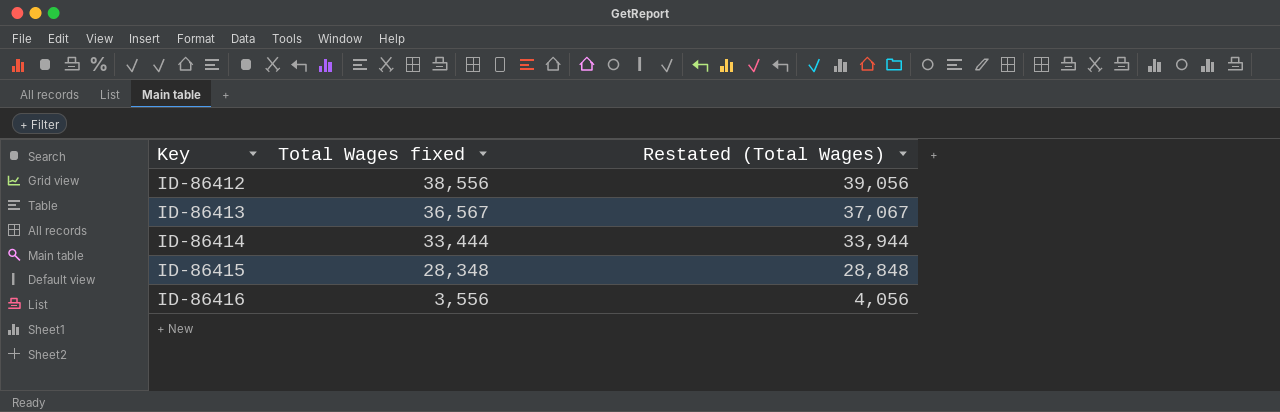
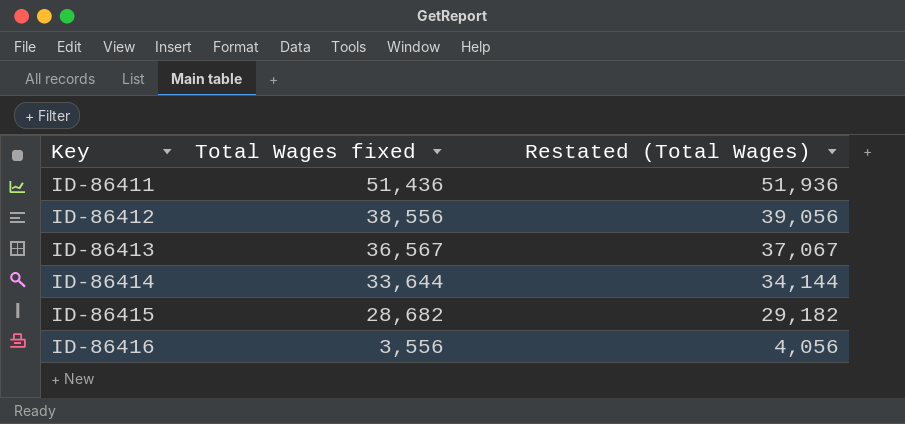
row ID-86411: none -> 51,436 | 51,936
ID-86414 | Total Wages fixed: 33,444 -> 33,644
ID-86414 | Restated (Total Wages): 33,944 -> 34,144
ID-86415 | Total Wages fixed: 28,348 -> 28,682
ID-86415 | Restated (Total Wages): 28,848 -> 29,182

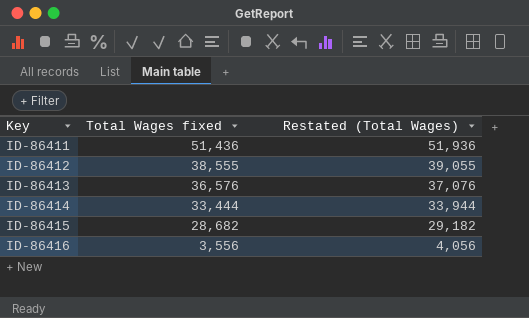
ID-86412 | Total Wages fixed: 38,556 -> 38,555
ID-86412 | Restated (Total Wages): 39,056 -> 39,055
ID-86413 | Total Wages fixed: 36,567 -> 36,576
ID-86413 | Restated (Total Wages): 37,067 -> 37,076
ID-86414 | Total Wages fixed: 33,644 -> 33,444
ID-86414 | Restated (Total Wages): 34,144 -> 33,944

